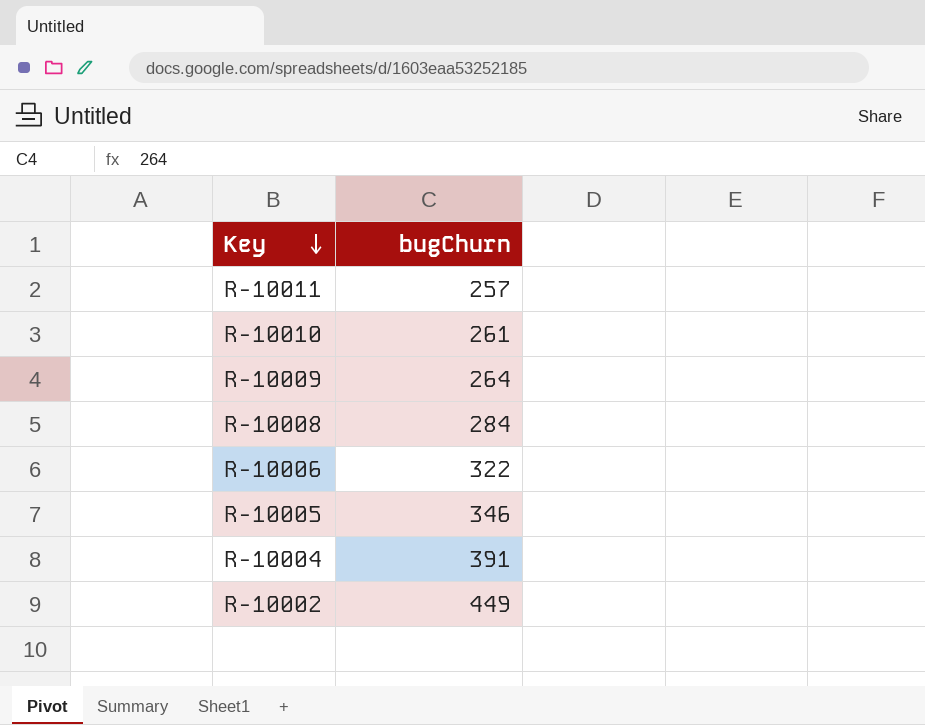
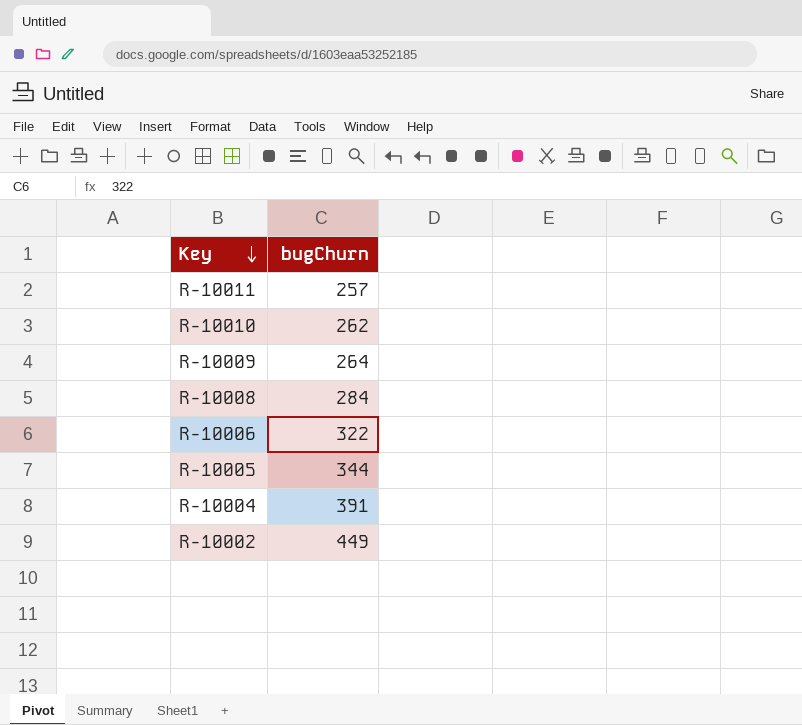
R-10010 | bugChurn: 261 -> 262
R-10005 | bugChurn: 346 -> 344

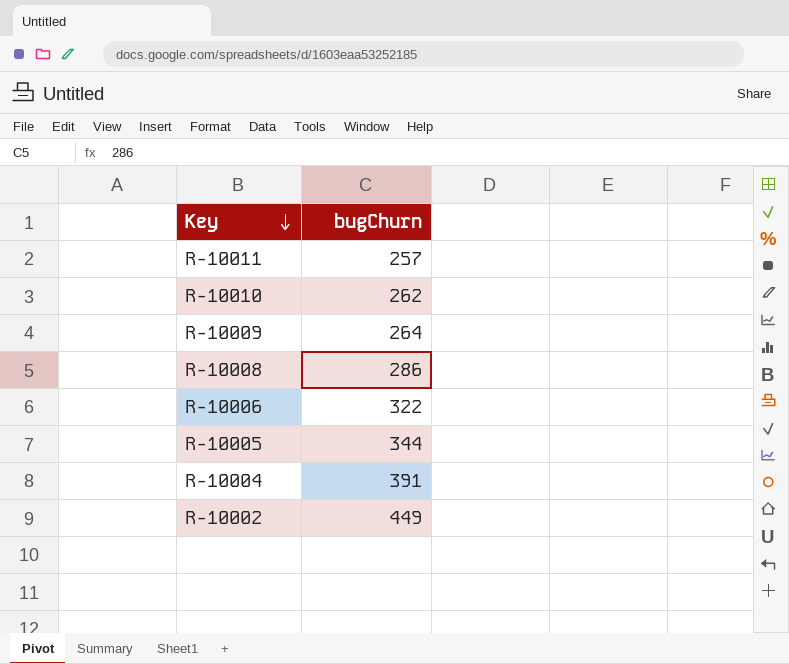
R-10008 | bugChurn: 284 -> 286

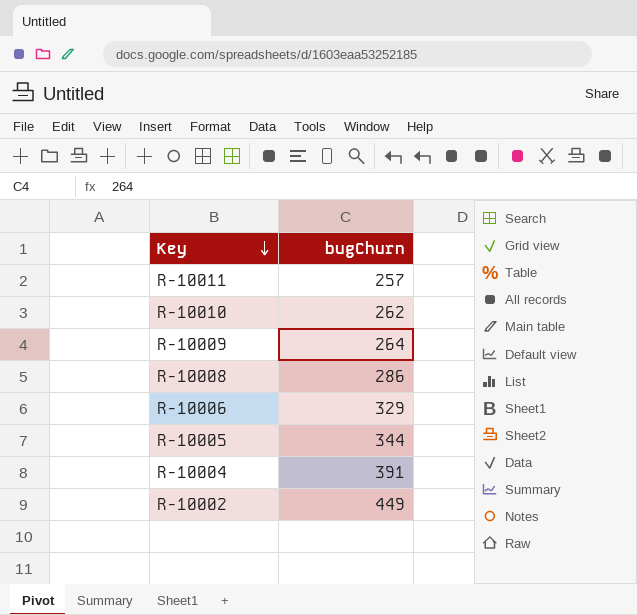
R-10006 | bugChurn: 322 -> 329

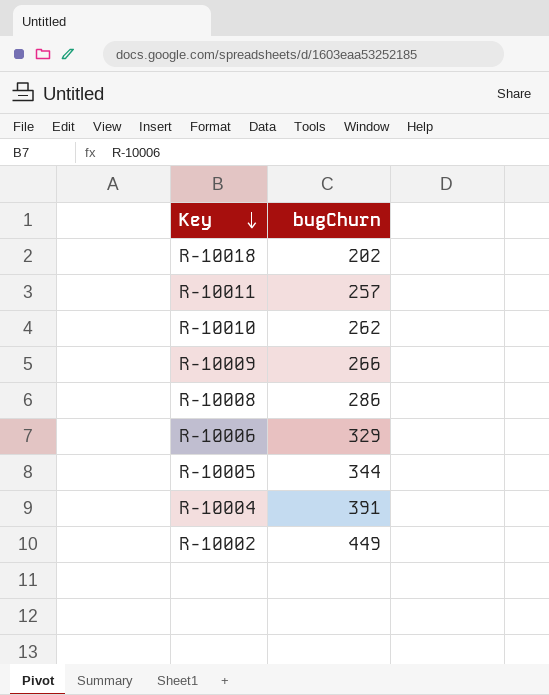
row R-10018: none -> 202
R-10009 | bugChurn: 264 -> 266

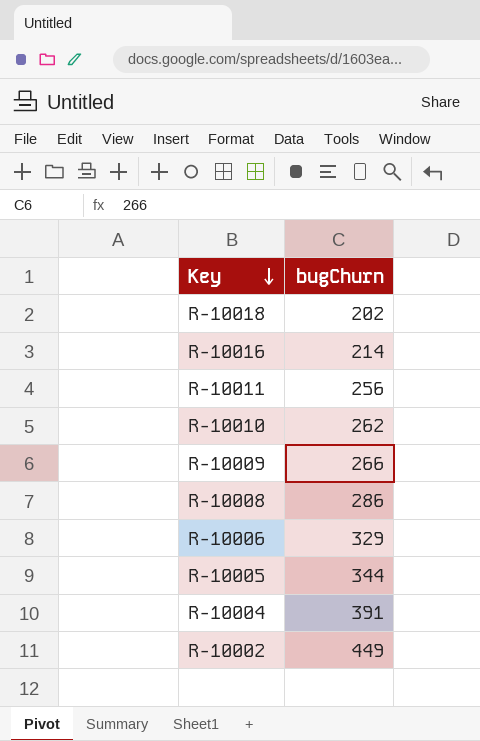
row R-10016: none -> 214
R-10011 | bugChurn: 257 -> 256

